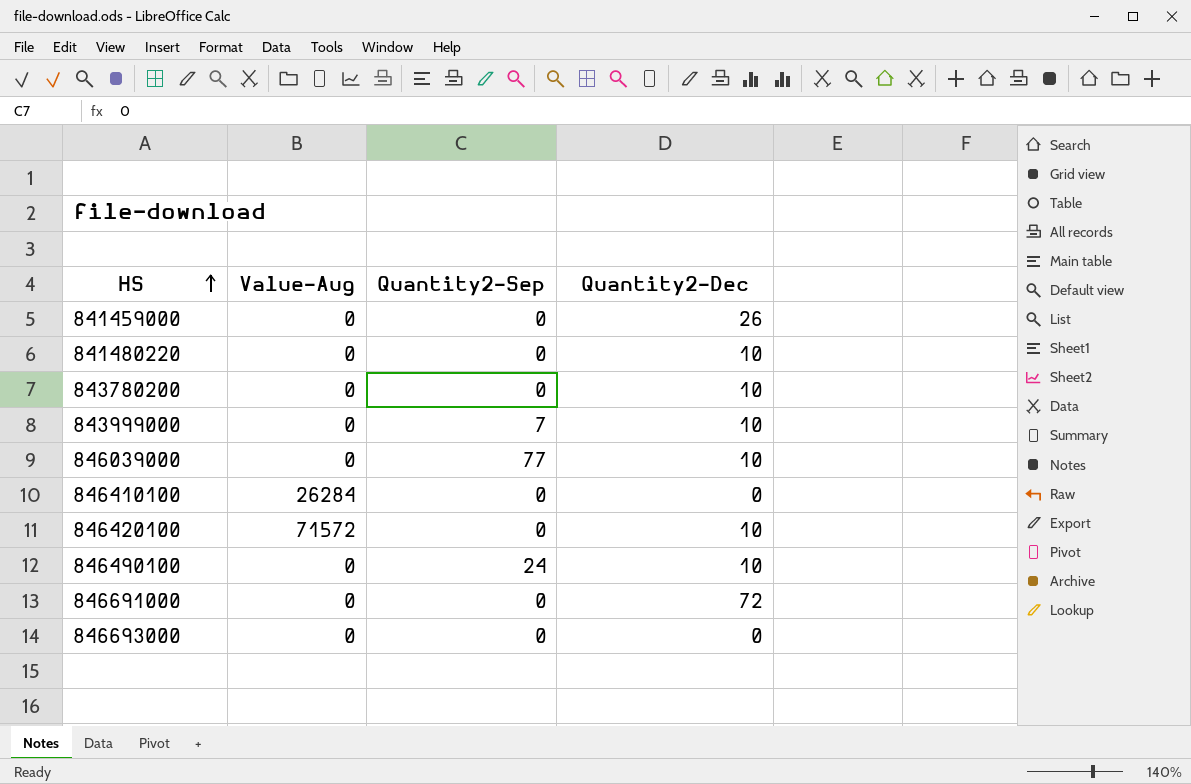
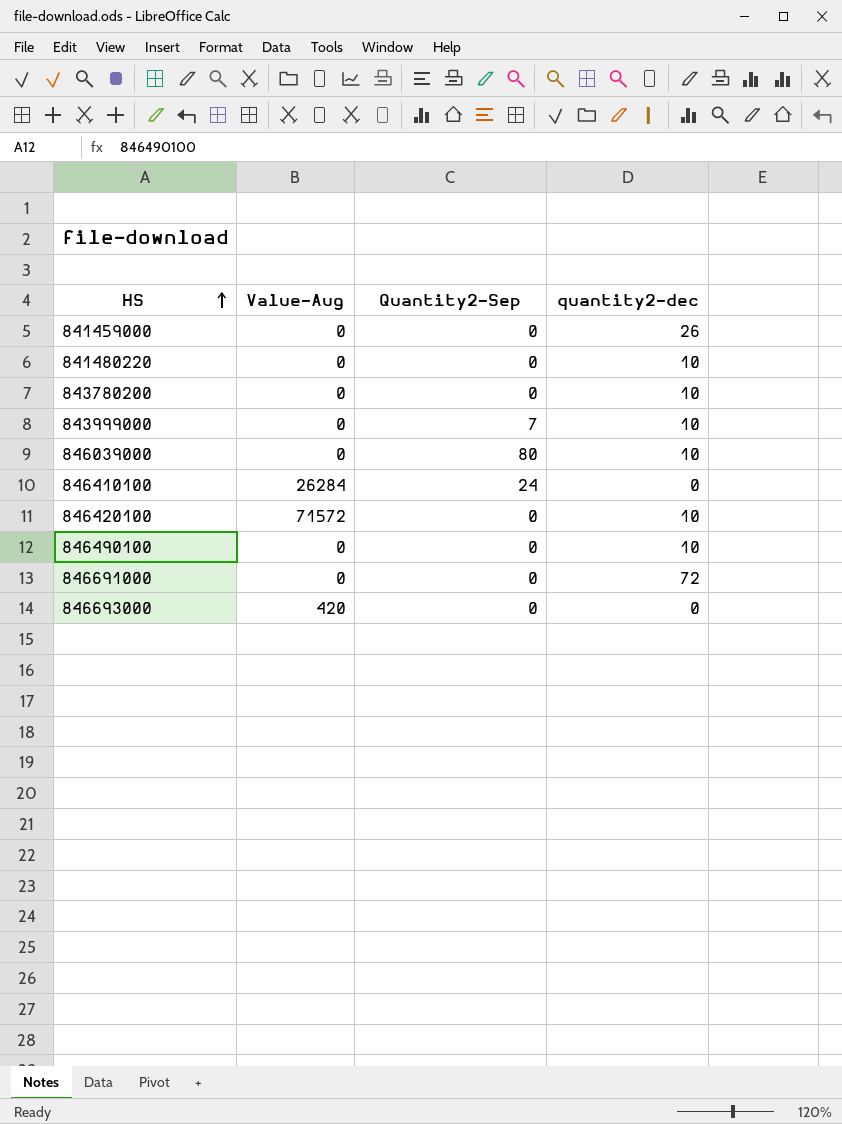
column name: Quantity2-Dec -> quantity2-dec
846039000 | Quantity2-Sep: 77 -> 80
846410100 | Quantity2-Sep: 0 -> 24
846490100 | Quantity2-Sep: 24 -> 0
846693000 | Value-Aug: 0 -> 420

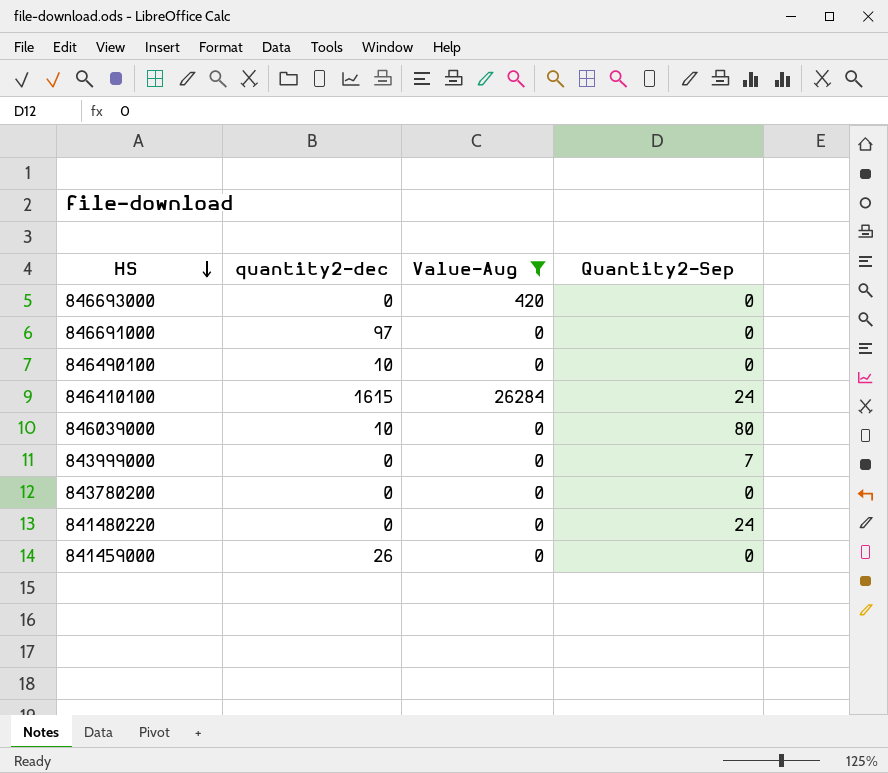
filter: none -> Value-Aug != 71572
row order: HS ascending -> HS descending
column quantity2-dec | position: 4 -> 2
846691000 | quantity2-dec: 72 -> 97
846410100 | quantity2-dec: 0 -> 1615
843999000 | quantity2-dec: 10 -> 0
843780200 | quantity2-dec: 10 -> 0
841480220 | quantity2-dec: 10 -> 0
841480220 | Quantity2-Sep: 0 -> 24

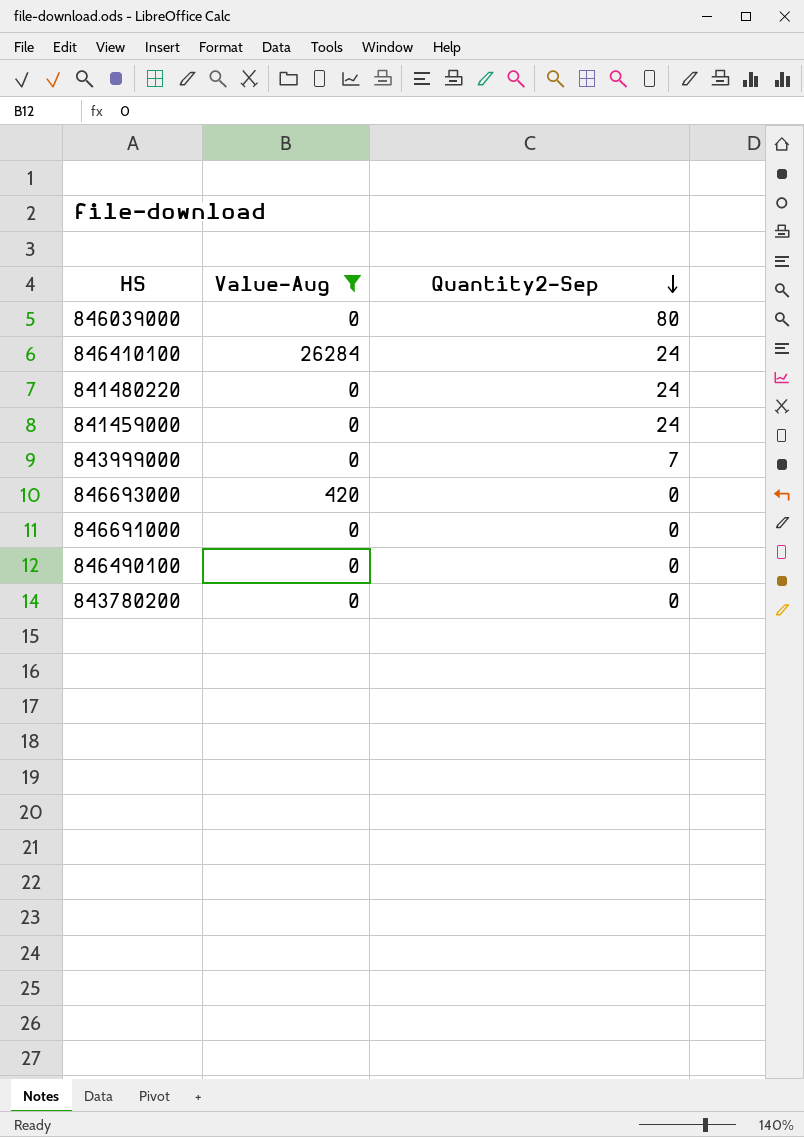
row order: HS descending -> Quantity2-Sep descending
column quantity2-dec | position: 2 -> none
841459000 | Quantity2-Sep: 0 -> 24

